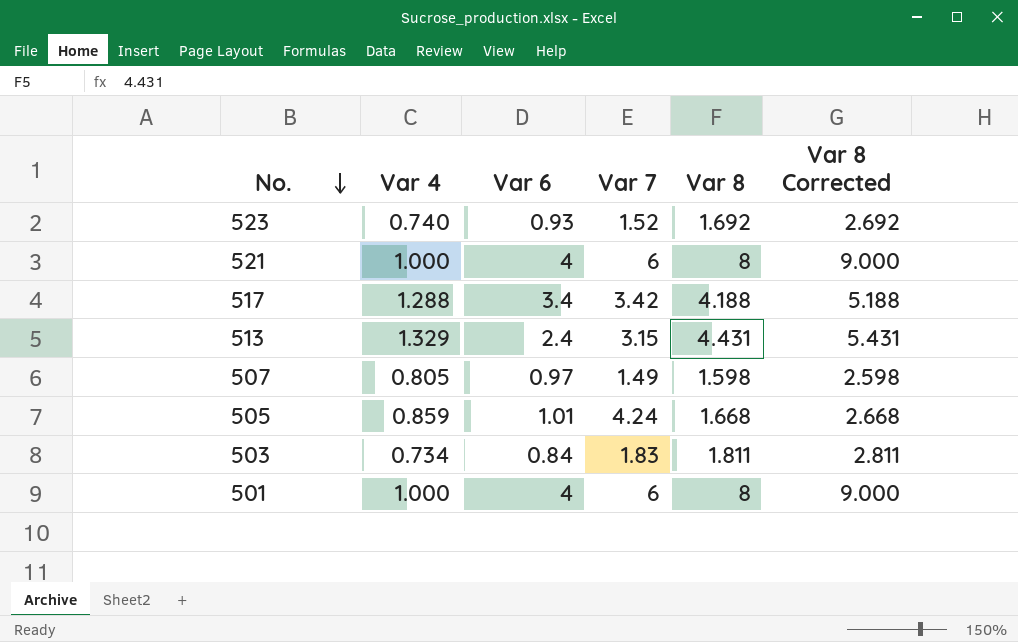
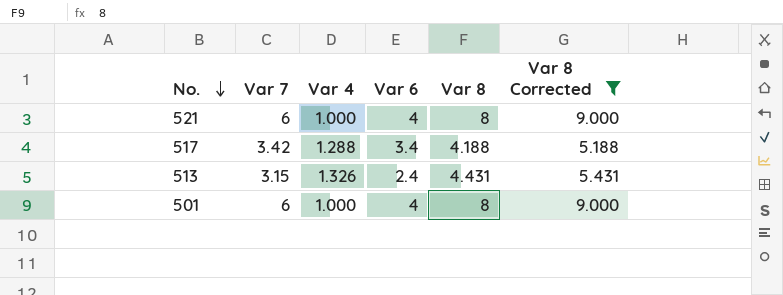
filter: none -> Var 8 Corrected >= 5.188
column Var 7 | position: 4 -> 2
513 | Var 4: 1.329 -> 1.326

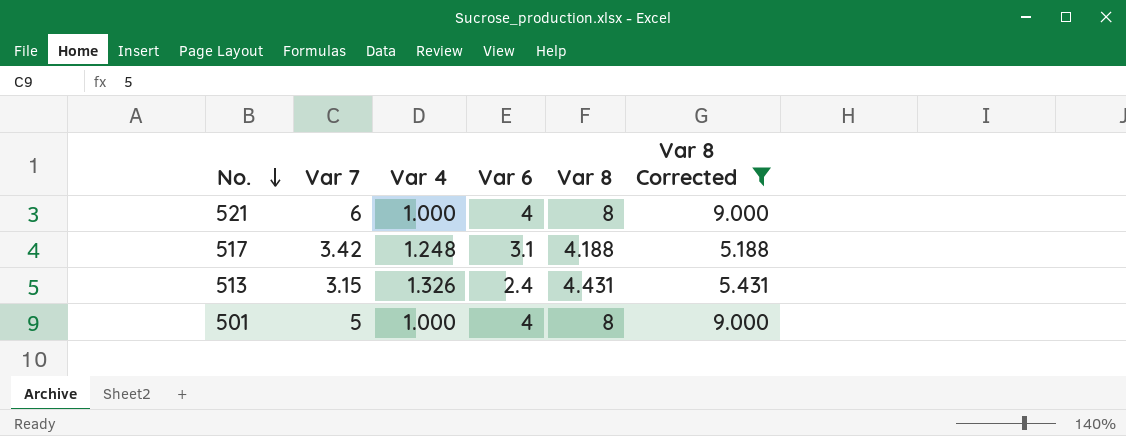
517 | Var 4: 1.288 -> 1.248
517 | Var 6: 3.4 -> 3.1
501 | Var 7: 6 -> 5

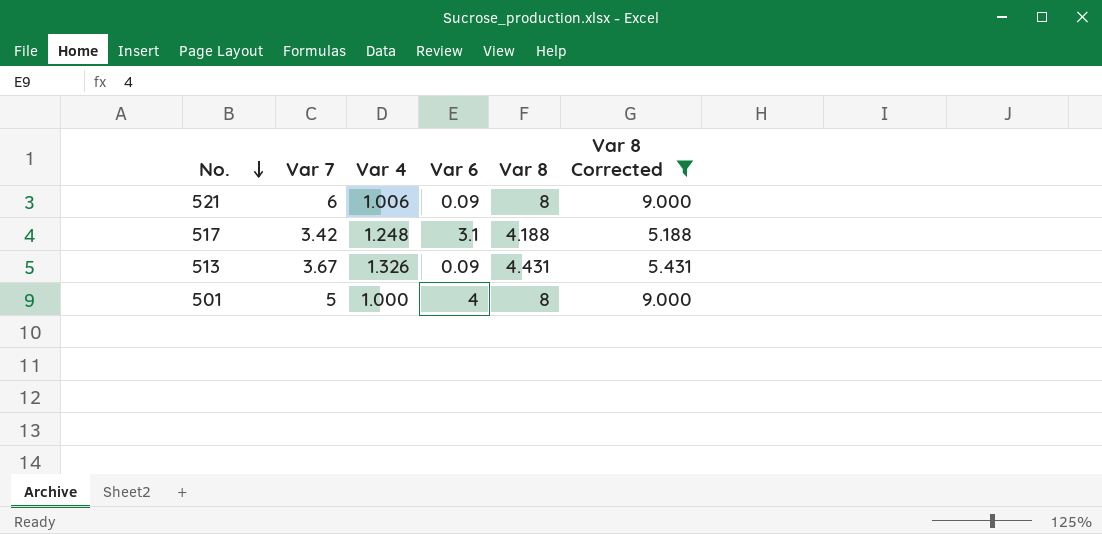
521 | Var 4: 1.000 -> 1.006
521 | Var 6: 4 -> 0.09
513 | Var 7: 3.15 -> 3.67
513 | Var 6: 2.4 -> 0.09

